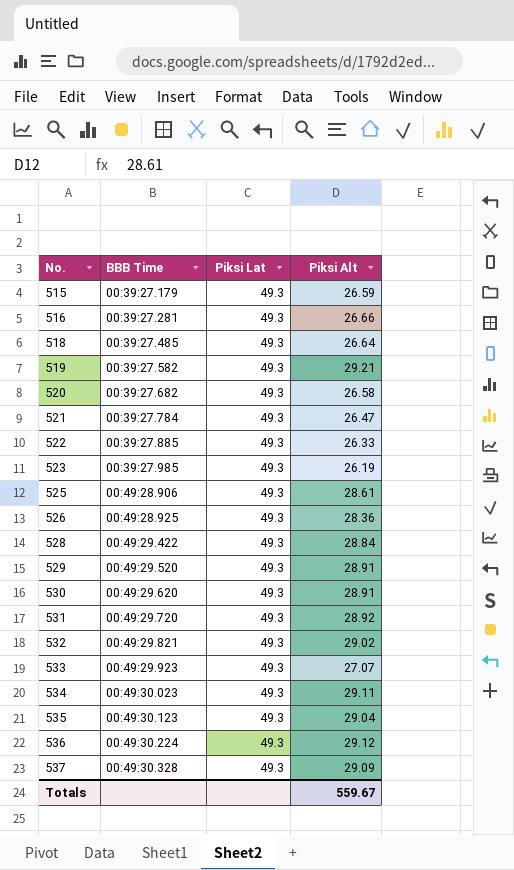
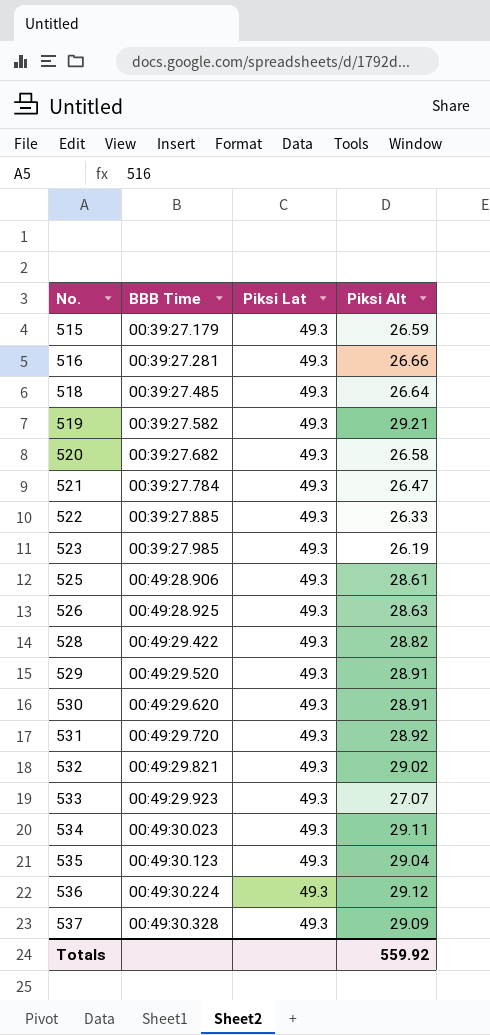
526 | Piksi Alt: 28.36 -> 28.63
528 | Piksi Alt: 28.84 -> 28.82
Totals | Piksi Alt: 559.67 -> 559.92

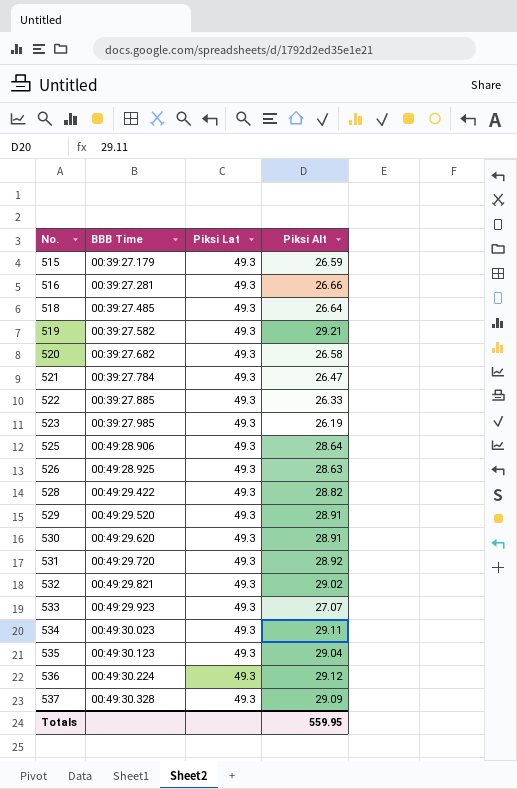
525 | Piksi Alt: 28.61 -> 28.64
Totals | Piksi Alt: 559.92 -> 559.95

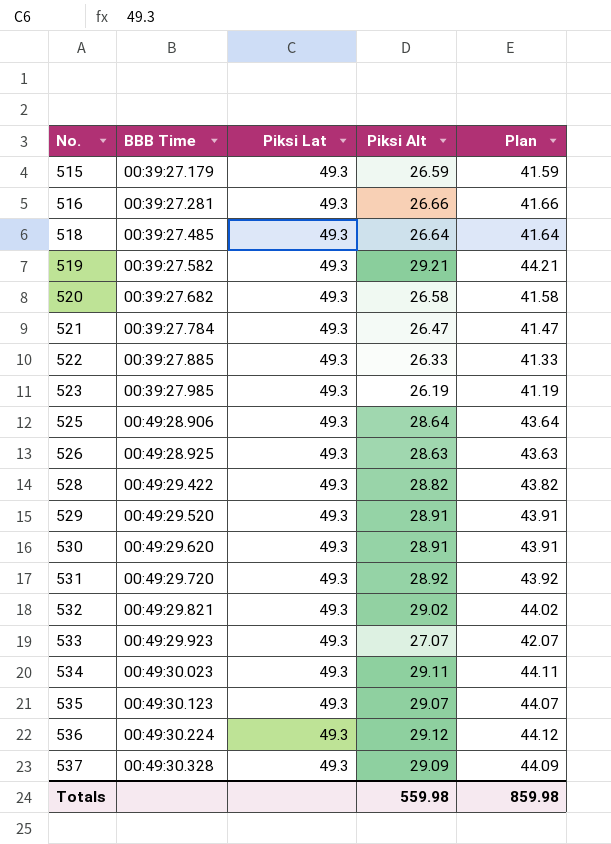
column Plan | formula: none -> [Piksi Alt] + 15
535 | Piksi Alt: 29.04 -> 29.07
Totals | Piksi Alt: 559.95 -> 559.98

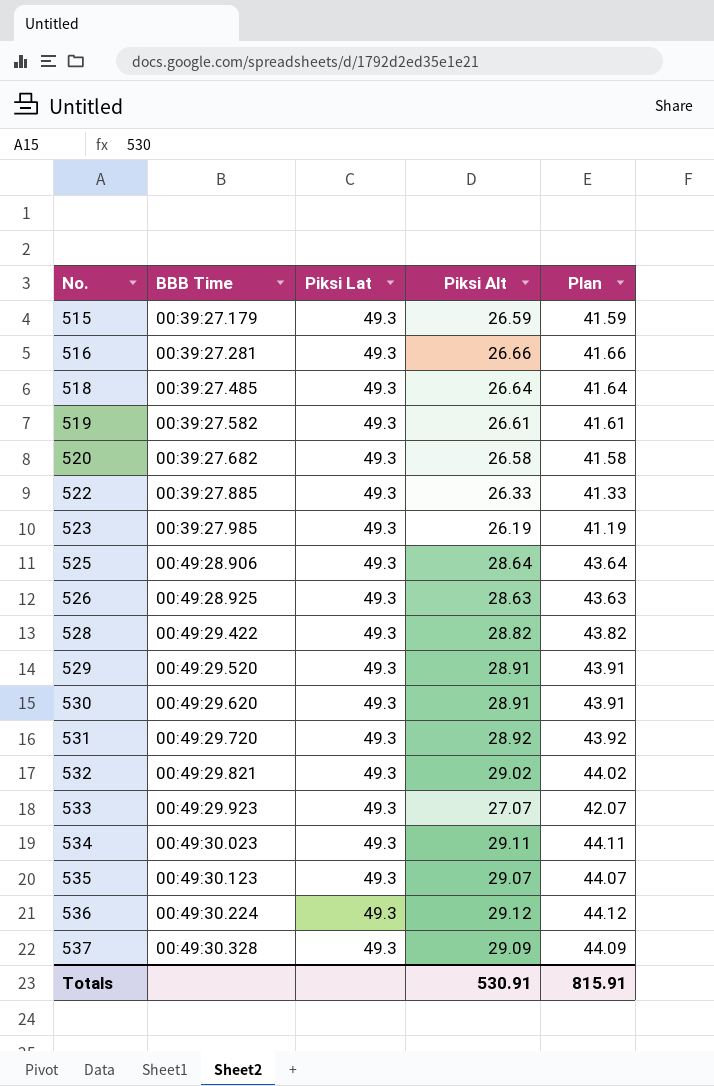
row 521: 00:39:27.784 | 49.3 | 26.47 | 41.47 -> none
519 | Piksi Alt: 29.21 -> 26.61
519 | Plan: 44.21 -> 41.61
Totals | Piksi Alt: 559.98 -> 530.91
Totals | Plan: 859.98 -> 815.91

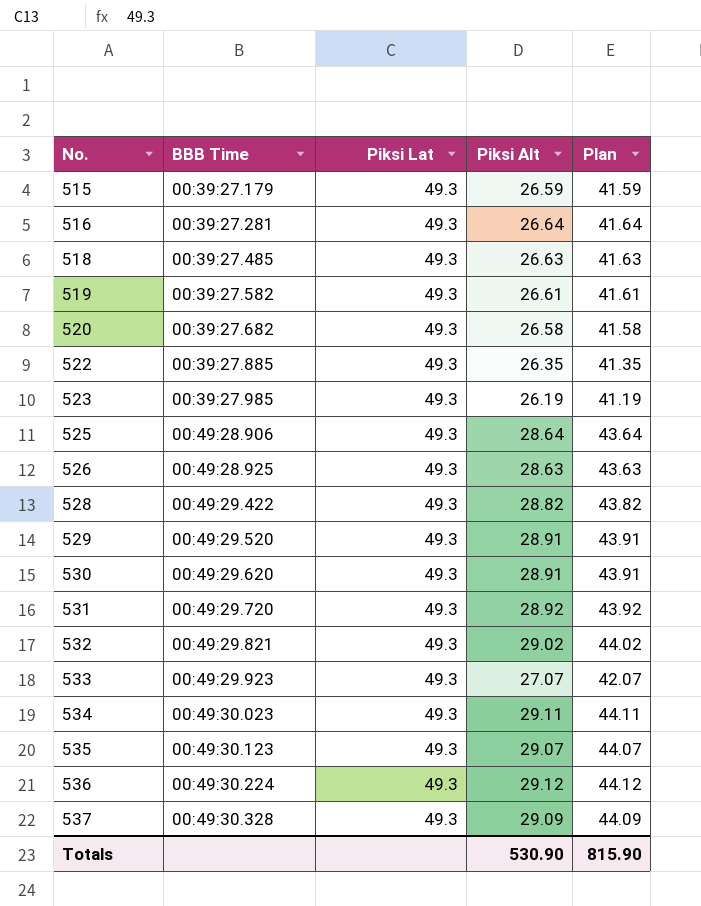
516 | Piksi Alt: 26.66 -> 26.64
516 | Plan: 41.66 -> 41.64
518 | Piksi Alt: 26.64 -> 26.63
518 | Plan: 41.64 -> 41.63
522 | Piksi Alt: 26.33 -> 26.35
522 | Plan: 41.33 -> 41.35
Totals | Piksi Alt: 530.91 -> 530.90
Totals | Plan: 815.91 -> 815.90

